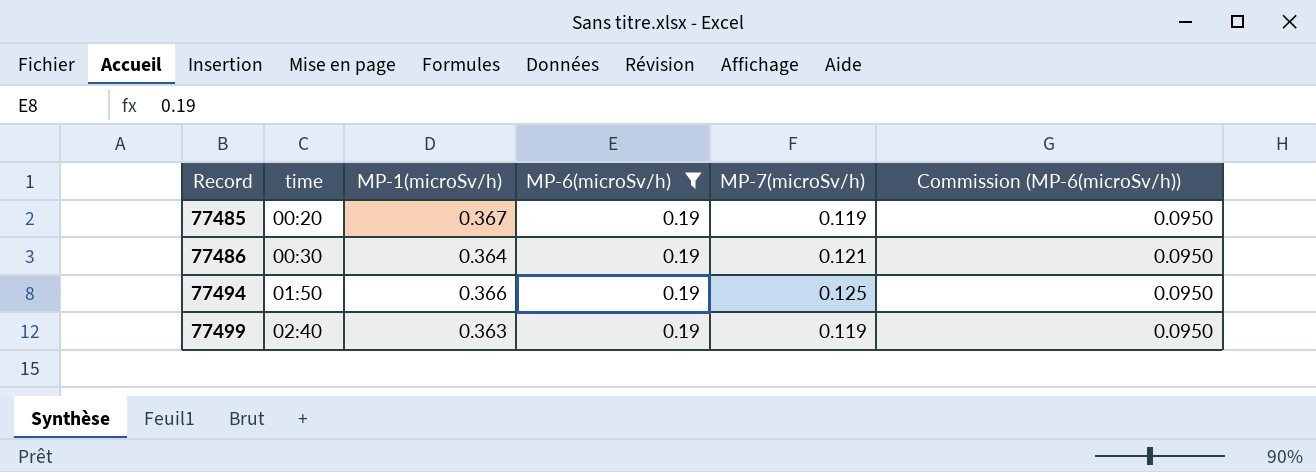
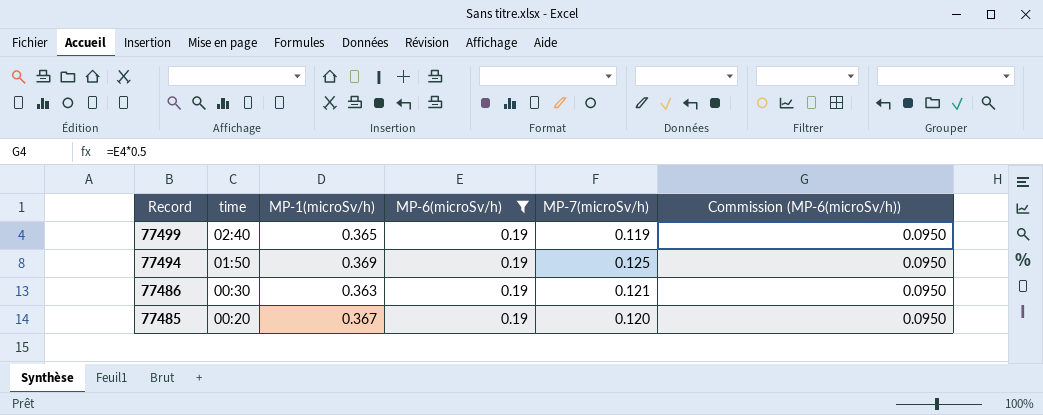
row order: Record ascending -> Record descending
77499 | MP-1(microSv/h): 0.363 -> 0.365
77494 | MP-1(microSv/h): 0.366 -> 0.369
77486 | MP-1(microSv/h): 0.364 -> 0.363
77485 | MP-7(microSv/h): 0.119 -> 0.120

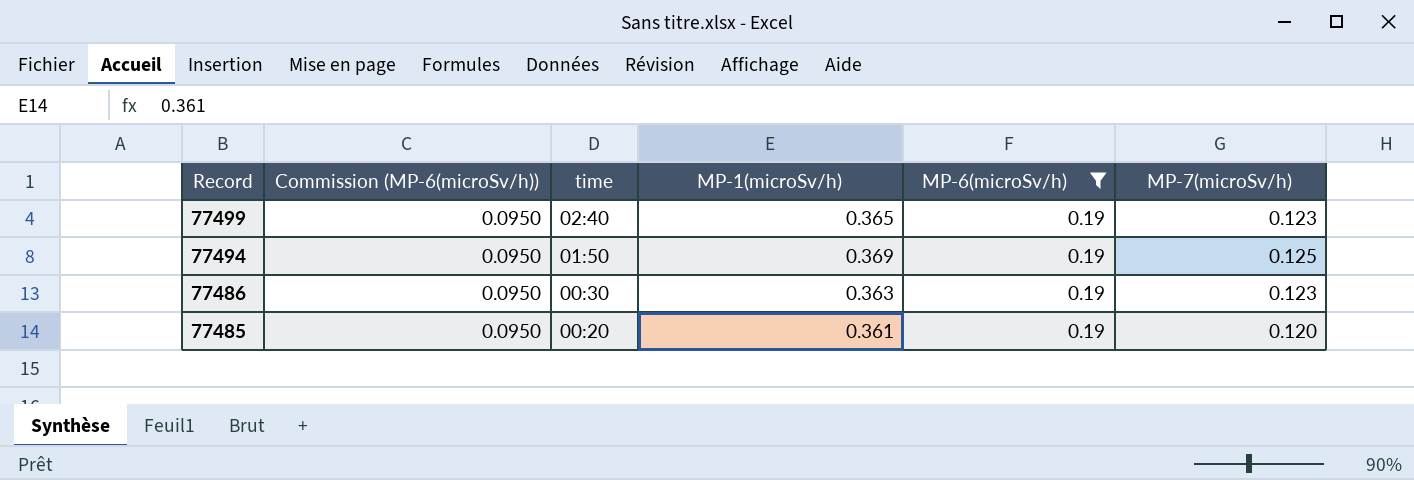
column Commission (MP-6(microSv/h)) | position: 6 -> 2
77499 | MP-7(microSv/h): 0.119 -> 0.123
77486 | MP-7(microSv/h): 0.121 -> 0.123
77485 | MP-1(microSv/h): 0.367 -> 0.361

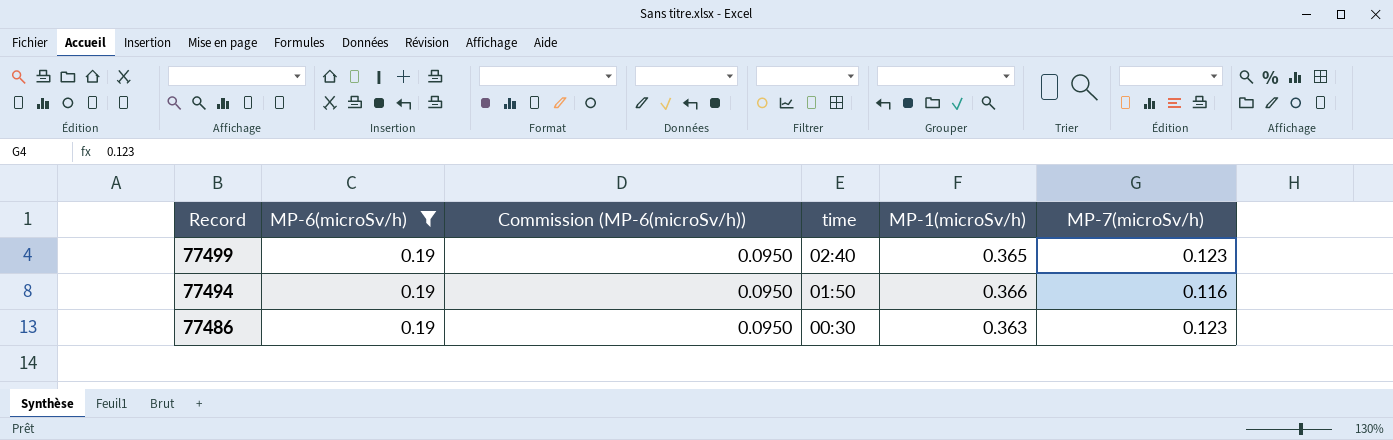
column MP-6(microSv/h) | position: 5 -> 2
row 77485: 0.0950 | 00:20 | 0.361 | 0.19 | 0.120 -> none
77494 | MP-1(microSv/h): 0.369 -> 0.366
77494 | MP-7(microSv/h): 0.125 -> 0.116

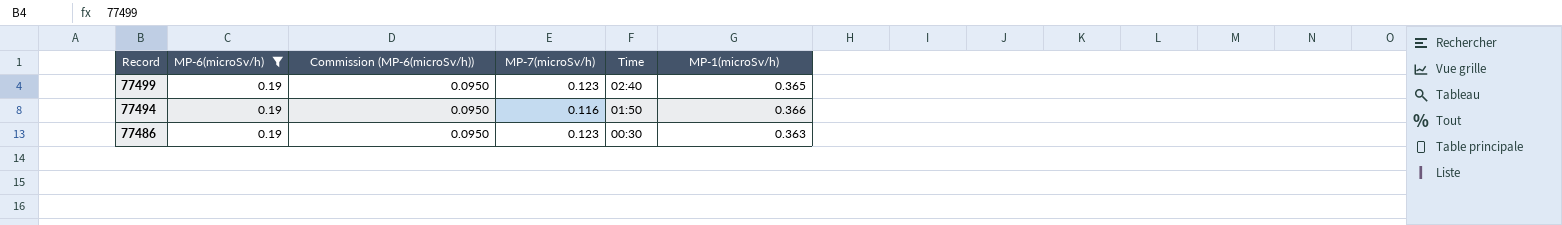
column MP-7(microSv/h) | position: 6 -> 4
column name: time -> Time

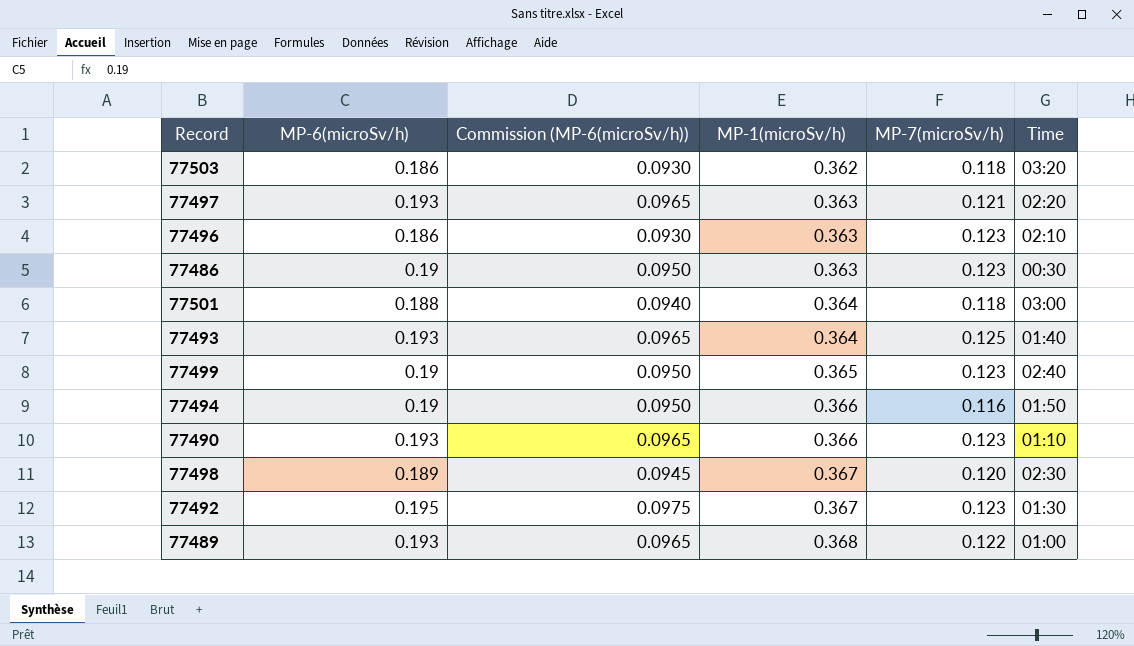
filter: MP-6(microSv/h) = 0.19 -> none
row order: Record descending -> MP-1(microSv/h) ascending
column MP-1(microSv/h) | position: 6 -> 4

